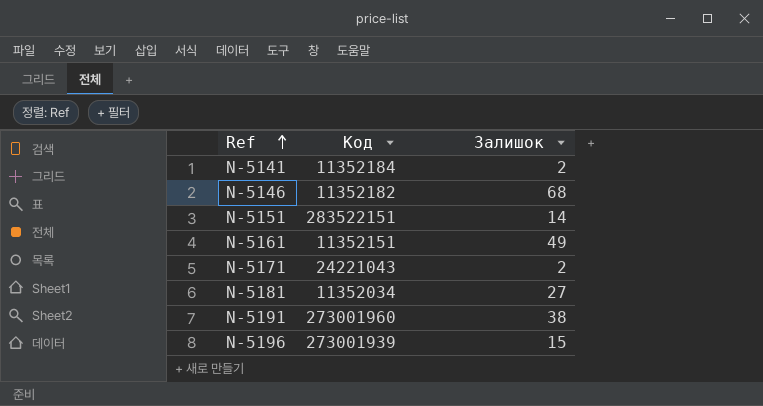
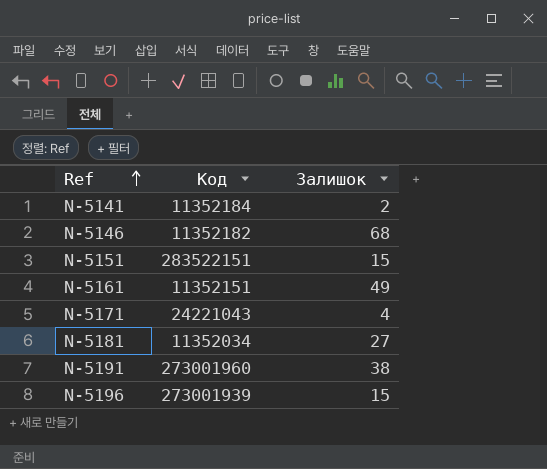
N-5151 | Залишок: 14 -> 15
N-5171 | Залишок: 2 -> 4

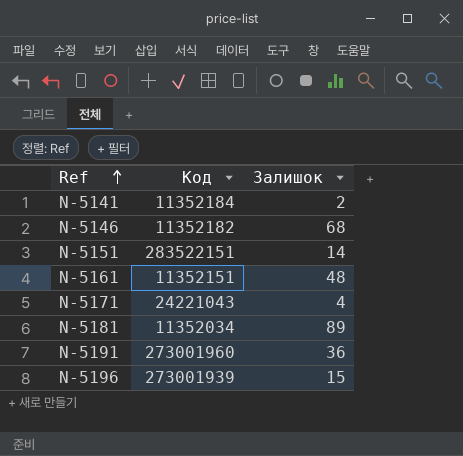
N-5151 | Залишок: 15 -> 14
N-5161 | Залишок: 49 -> 48
N-5181 | Залишок: 27 -> 89
N-5191 | Залишок: 38 -> 36

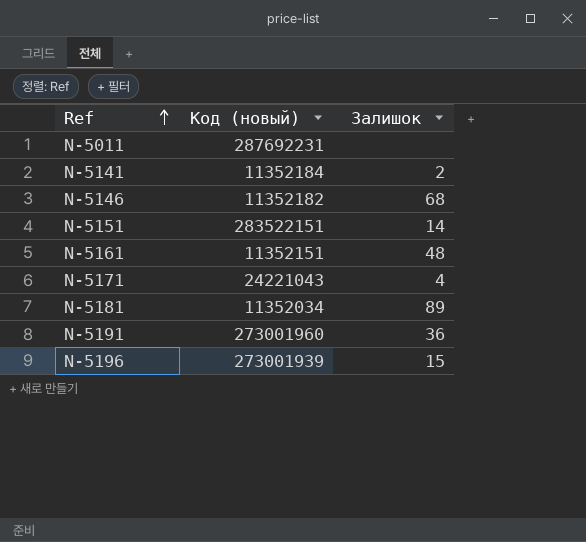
column name: Код -> Код (новый)
row N-5011: none -> 287692231 | none

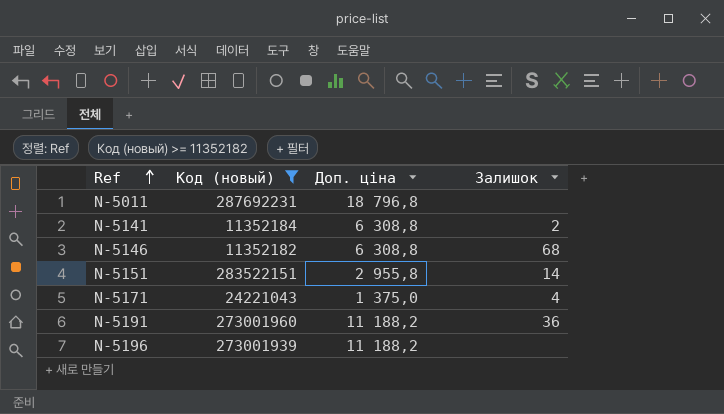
filter: none -> Код (новый) >= 11352182
column Доп. ціна | position: none -> 3
N-5196 | Залишок: 15 -> none

